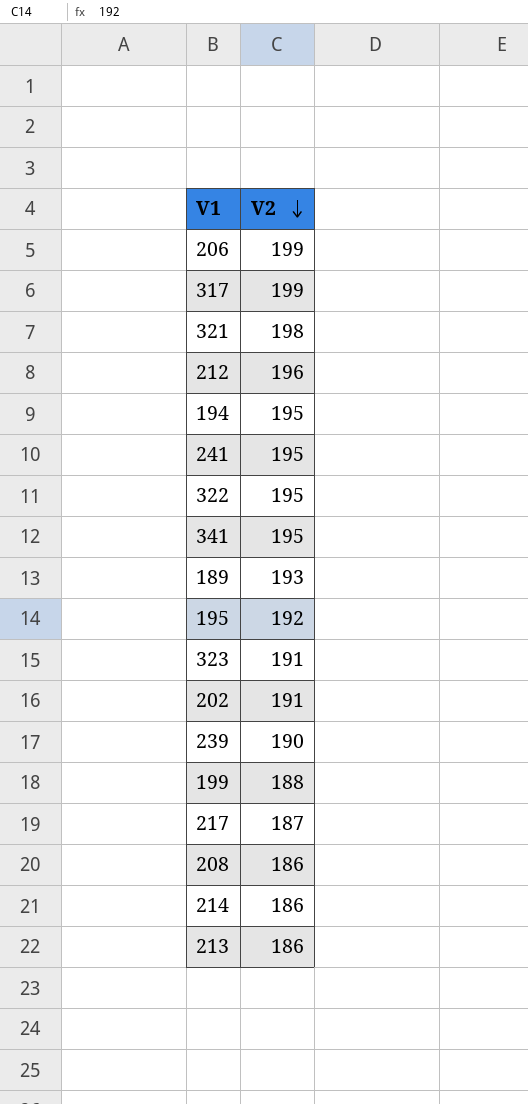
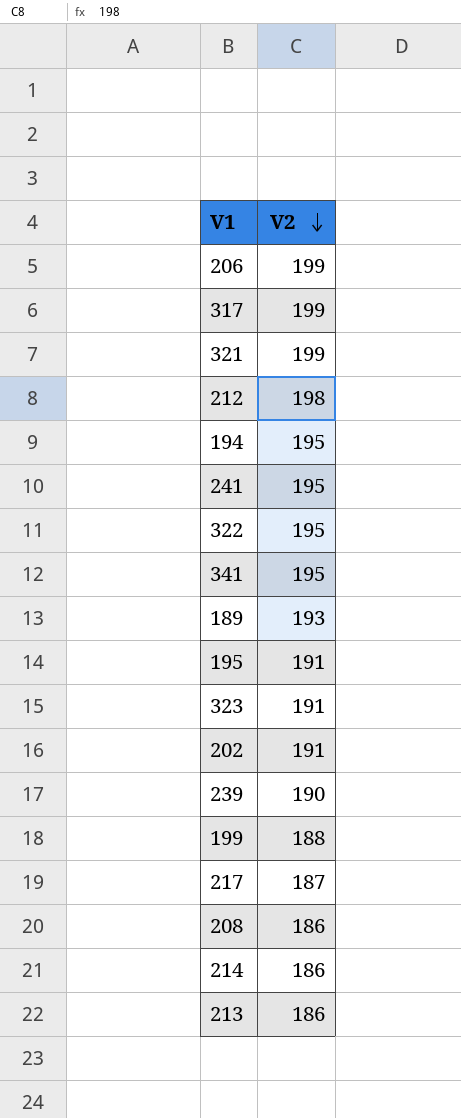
321 | V2: 198 -> 199
212 | V2: 196 -> 198
195 | V2: 192 -> 191

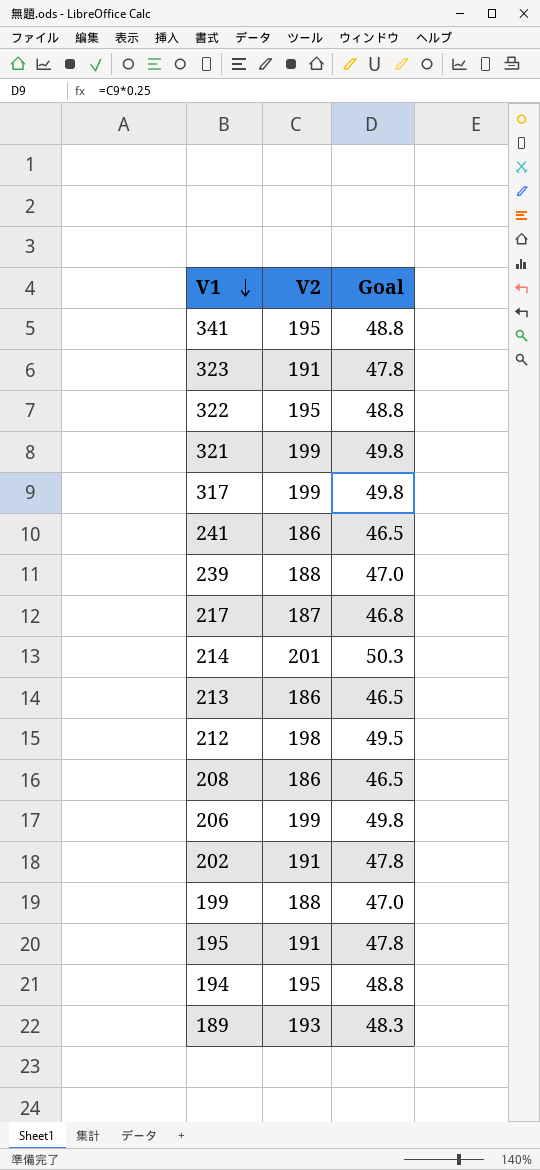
row order: V2 descending -> V1 descending
column Goal | formula: none -> [V2] * 0.25
241 | V2: 195 -> 186
239 | V2: 190 -> 188
214 | V2: 186 -> 201

